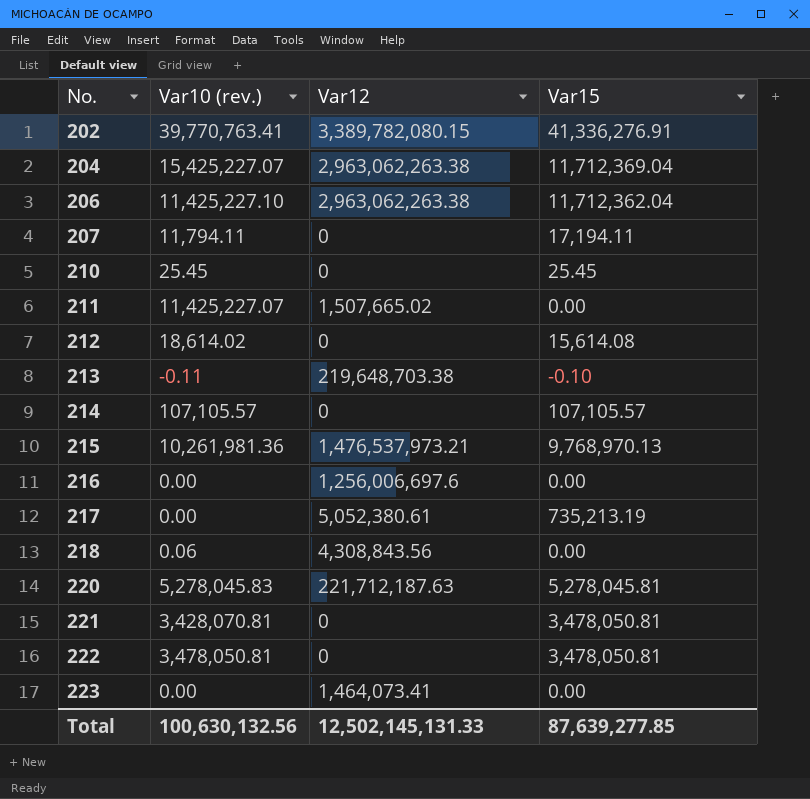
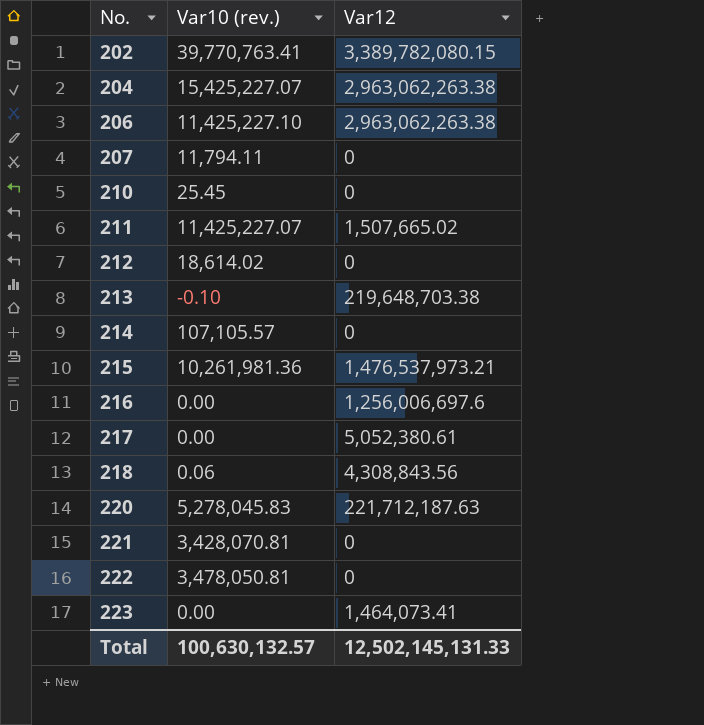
column Var15 | position: 4 -> none
213 | Var10 (rev.): -0.11 -> -0.10
Total | Var10 (rev.): 100,630,132.56 -> 100,630,132.57

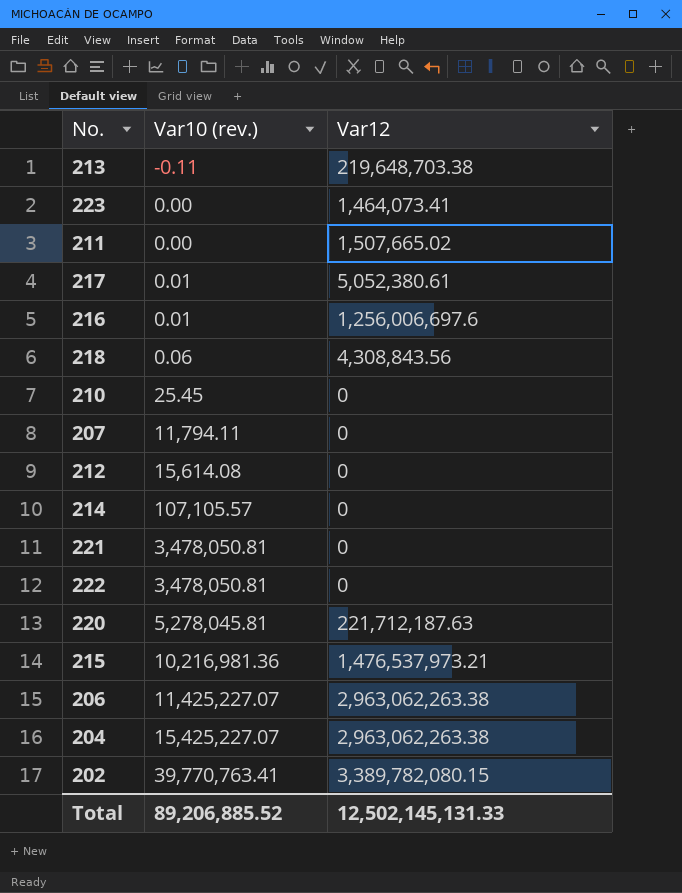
row order: No. ascending -> Var10 (rev.) ascending
213 | Var10 (rev.): -0.10 -> -0.11
211 | Var10 (rev.): 11,425,227.07 -> 0.00
217 | Var10 (rev.): 0.00 -> 0.01
216 | Var10 (rev.): 0.00 -> 0.01
212 | Var10 (rev.): 18,614.02 -> 15,614.08
221 | Var10 (rev.): 3,428,070.81 -> 3,478,050.81
220 | Var10 (rev.): 5,278,045.83 -> 5,278,045.81
215 | Var10 (rev.): 10,261,981.36 -> 10,216,981.36
206 | Var10 (rev.): 11,425,227.10 -> 11,425,227.07
Total | Var10 (rev.): 100,630,132.57 -> 89,206,885.52

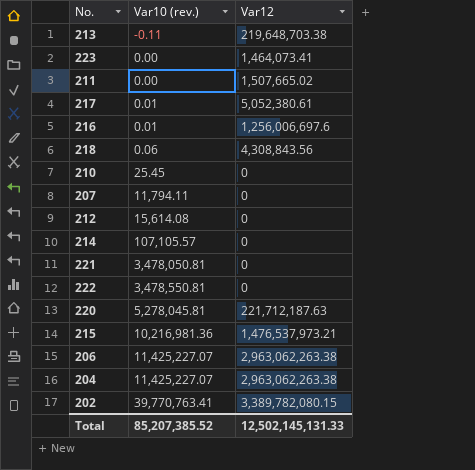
222 | Var10 (rev.): 3,478,050.81 -> 3,478,550.81
204 | Var10 (rev.): 15,425,227.07 -> 11,425,227.07
Total | Var10 (rev.): 89,206,885.52 -> 85,207,385.52

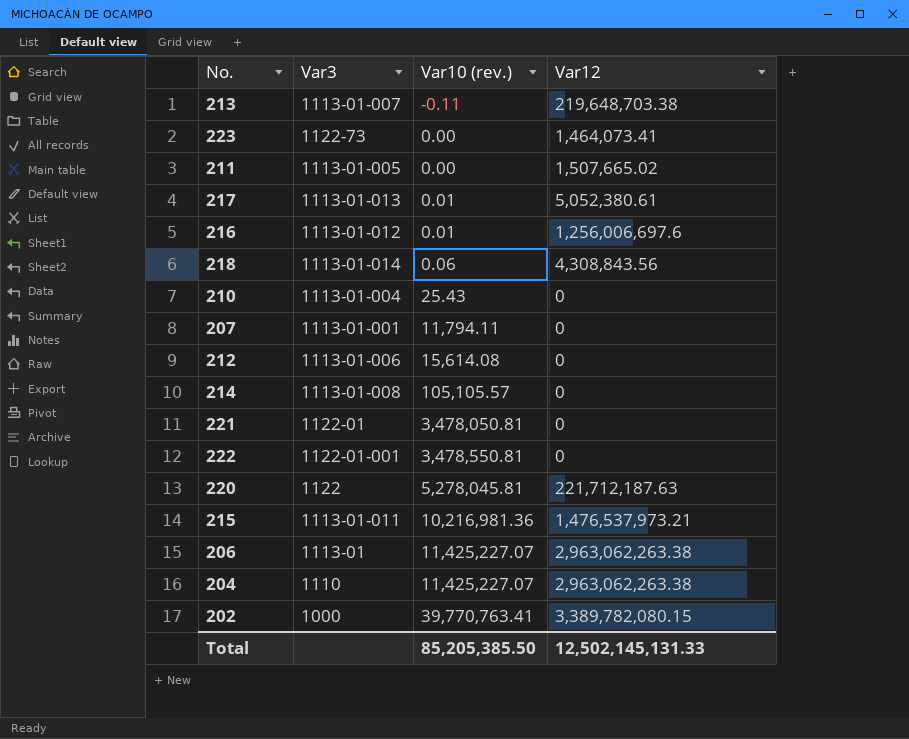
column Var3 | position: none -> 2
210 | Var10 (rev.): 25.45 -> 25.43
214 | Var10 (rev.): 107,105.57 -> 105,105.57
Total | Var10 (rev.): 85,207,385.52 -> 85,205,385.50

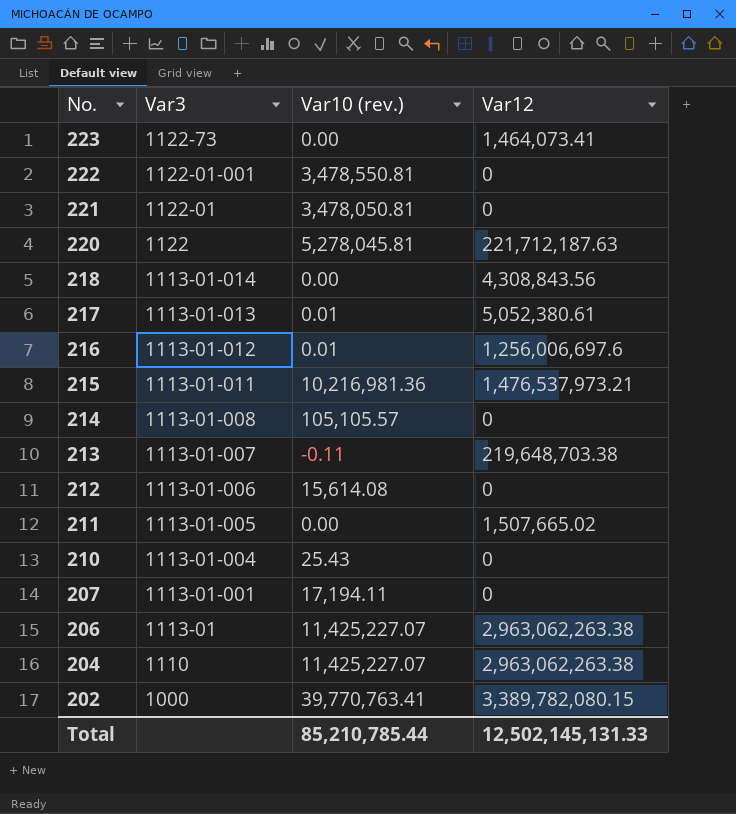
row order: Var10 (rev.) ascending -> No. descending
218 | Var10 (rev.): 0.06 -> 0.00
207 | Var10 (rev.): 11,794.11 -> 17,194.11
Total | Var10 (rev.): 85,205,385.50 -> 85,210,785.44

